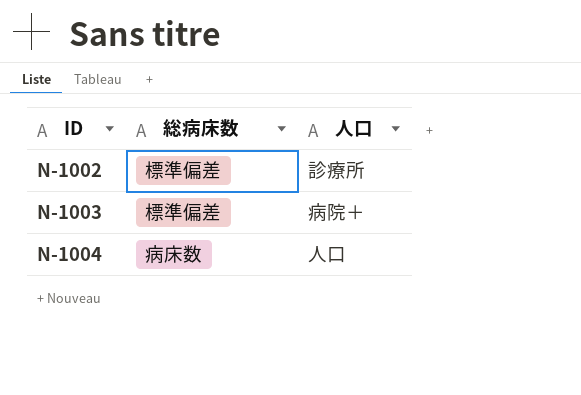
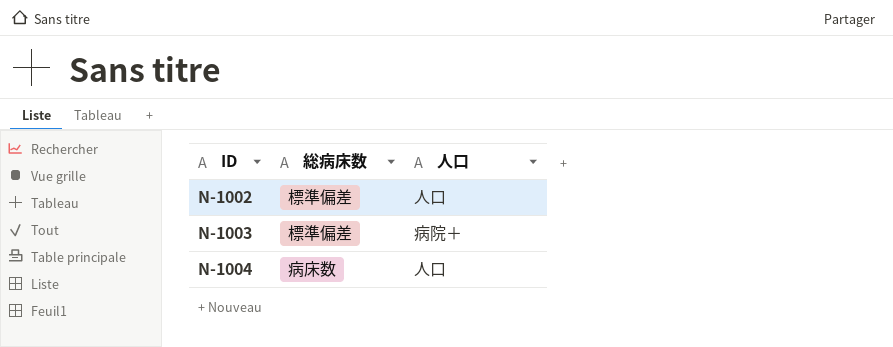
N-1002 | 人口: 診療所 -> 人口

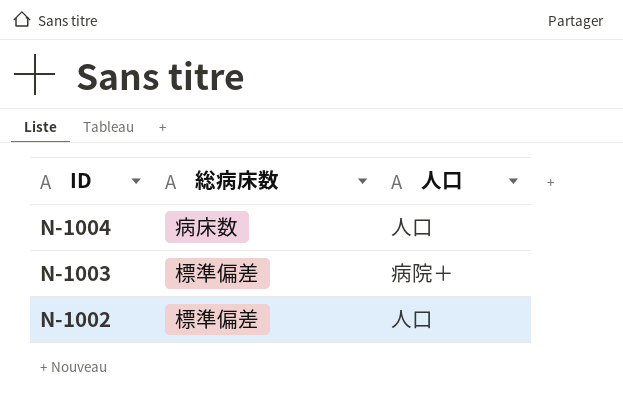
row order: ID ascending -> ID descending

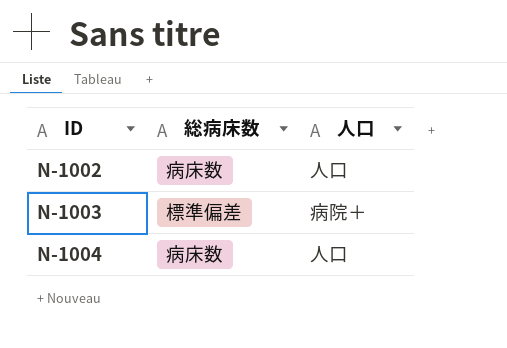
row order: ID descending -> ID ascending
N-1002 | 総病床数: 標準偏差 -> 病床数

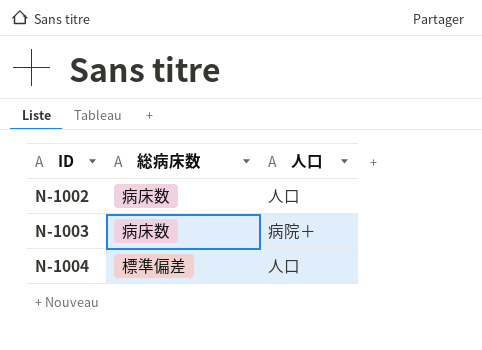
N-1003 | 総病床数: 標準偏差 -> 病床数
N-1004 | 総病床数: 病床数 -> 標準偏差

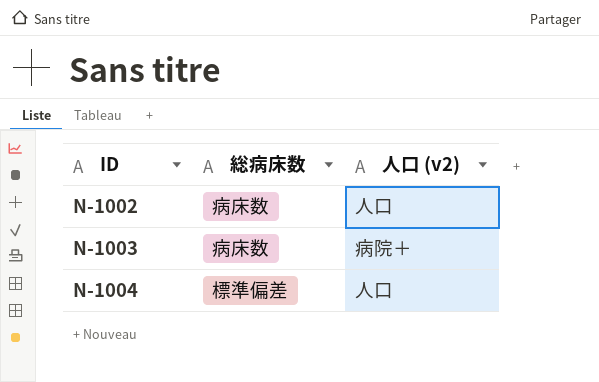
column name: 人口 -> 人口 (v2)

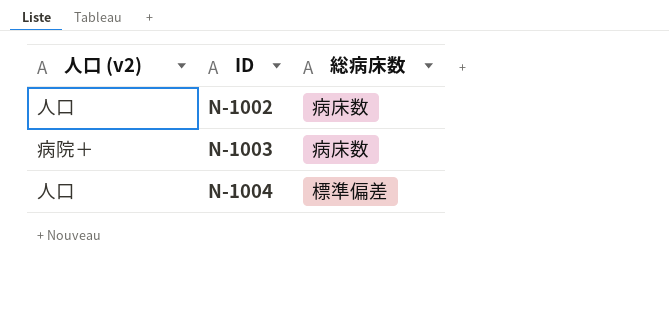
column 人口 (v2) | position: 3 -> 1

